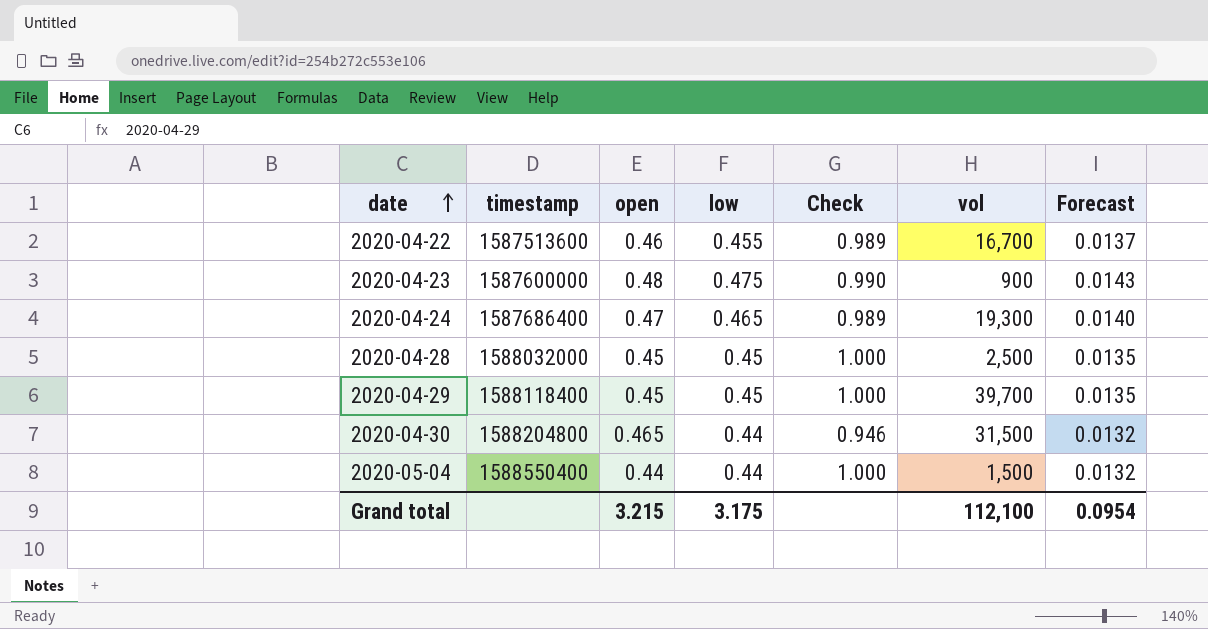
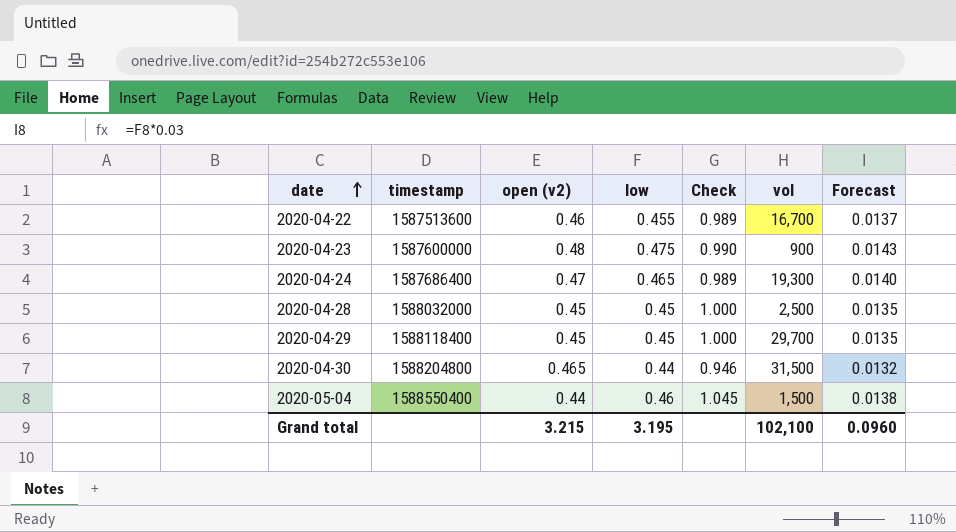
column name: open -> open (v2)
2020-04-29 | vol: 39,700 -> 29,700
2020-05-04 | low: 0.44 -> 0.46
2020-05-04 | Check: 1.000 -> 1.045
2020-05-04 | Forecast: 0.0132 -> 0.0138
Grand total | low: 3.175 -> 3.195
Grand total | vol: 112,100 -> 102,100
Grand total | Forecast: 0.0954 -> 0.0960

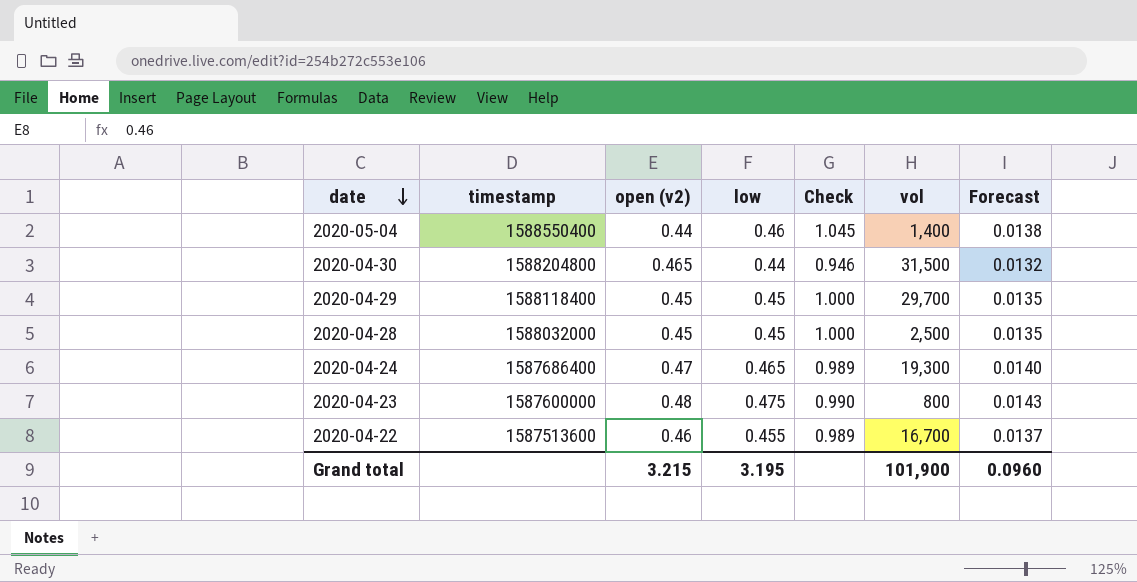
row order: date ascending -> date descending
2020-05-04 | vol: 1,500 -> 1,400
2020-04-23 | vol: 900 -> 800
Grand total | vol: 102,100 -> 101,900

